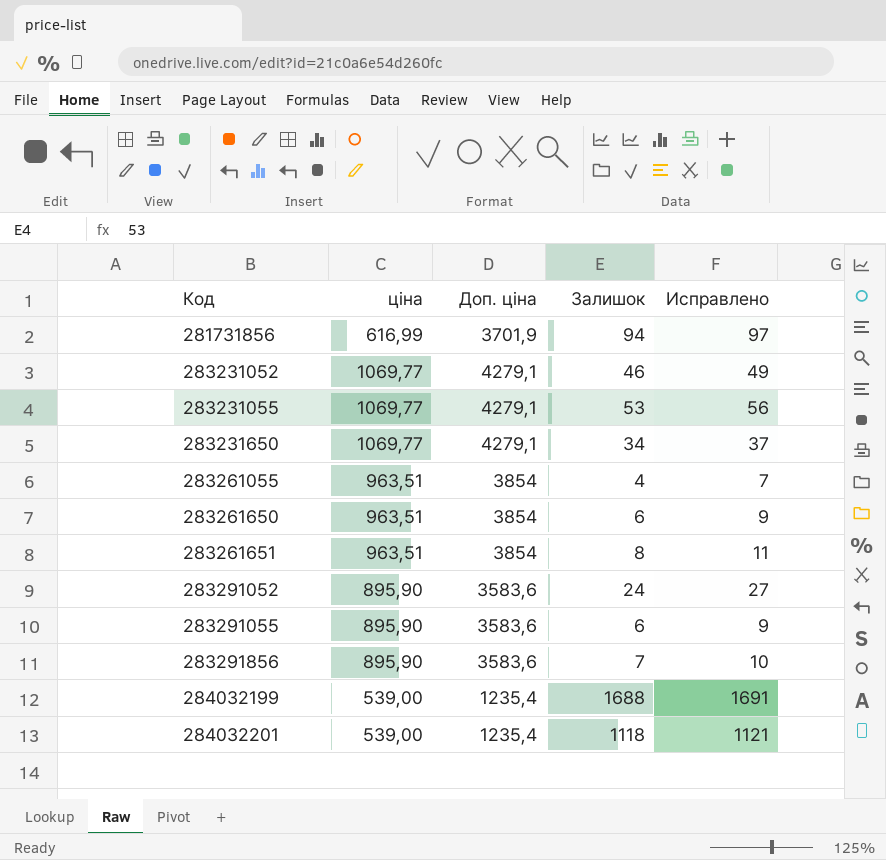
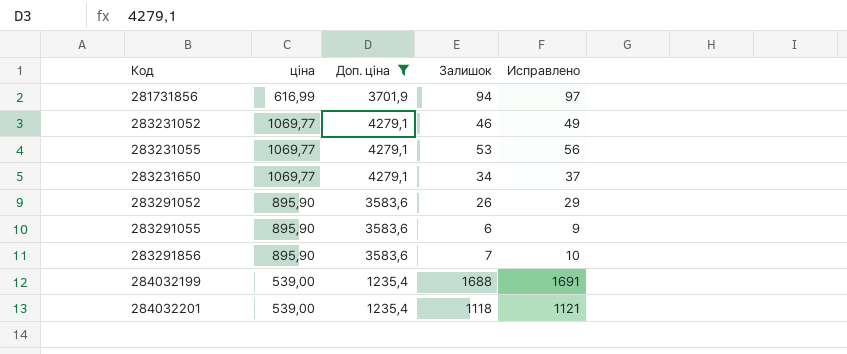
filter: none -> Доп. ціна != 3854
283291052 | Залишок: 24 -> 26
283291052 | Исправлено: 27 -> 29

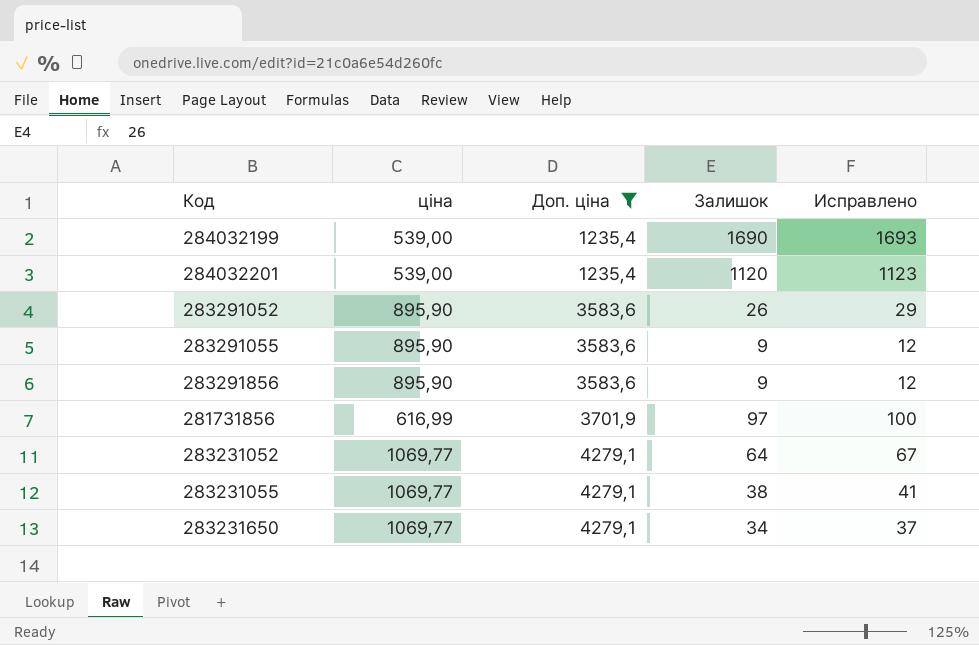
row order: Код ascending -> Доп. ціна ascending
284032199 | Залишок: 1688 -> 1690
284032199 | Исправлено: 1691 -> 1693
284032201 | Залишок: 1118 -> 1120
284032201 | Исправлено: 1121 -> 1123
283291055 | Залишок: 6 -> 9
283291055 | Исправлено: 9 -> 12
283291856 | Залишок: 7 -> 9
283291856 | Исправлено: 10 -> 12
281731856 | Залишок: 94 -> 97
281731856 | Исправлено: 97 -> 100
283231052 | Залишок: 46 -> 64
283231052 | Исправлено: 49 -> 67
283231055 | Залишок: 53 -> 38
283231055 | Исправлено: 56 -> 41

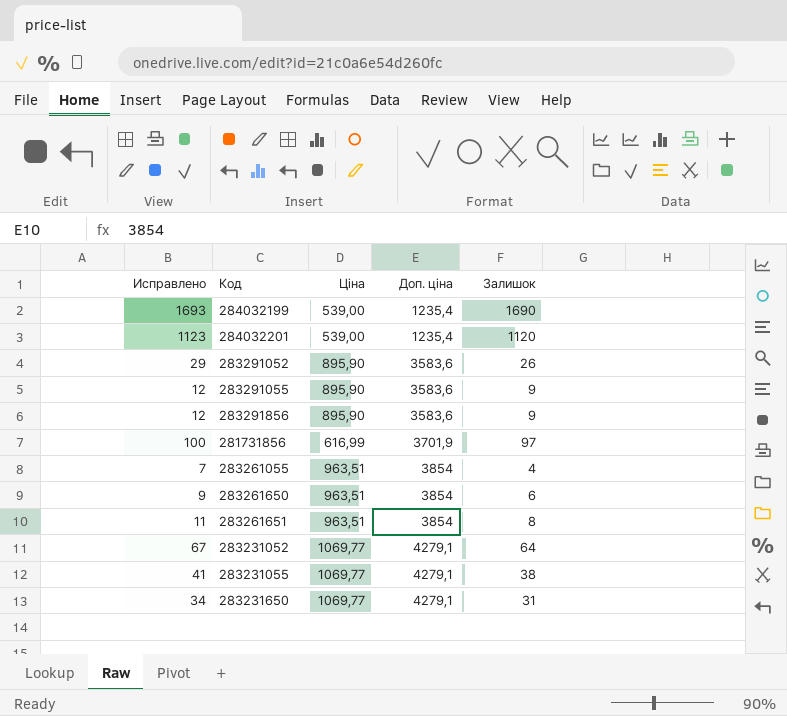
filter: Доп. ціна != 3854 -> none
column Исправлено | position: 5 -> 1
column name: ціна -> Ціна
283231650 | Исправлено: 37 -> 34
283231650 | Залишок: 34 -> 31

